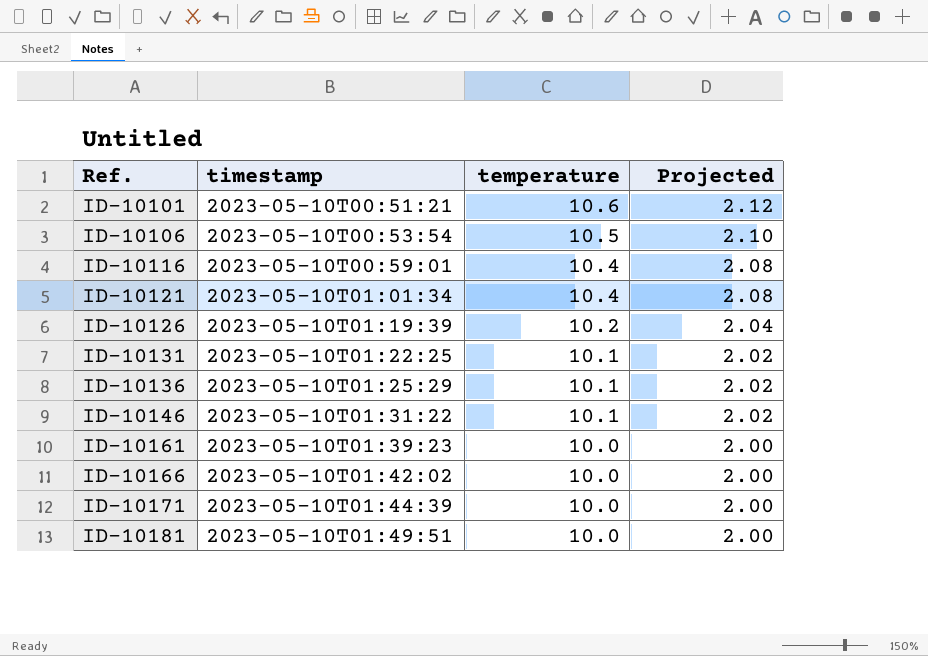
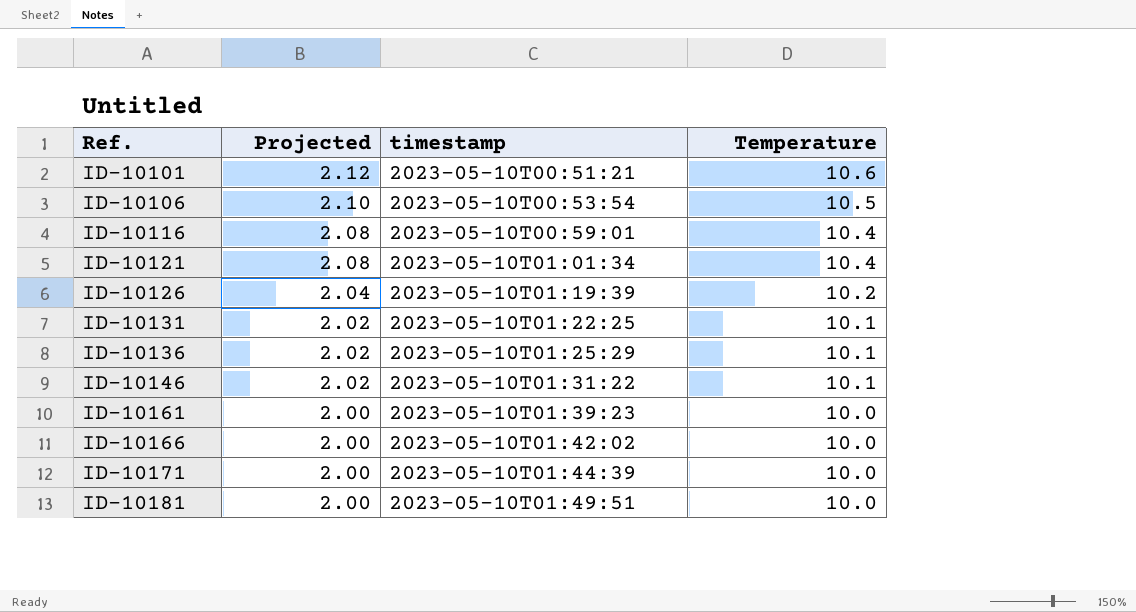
column Projected | position: 4 -> 2
column name: temperature -> Temperature

